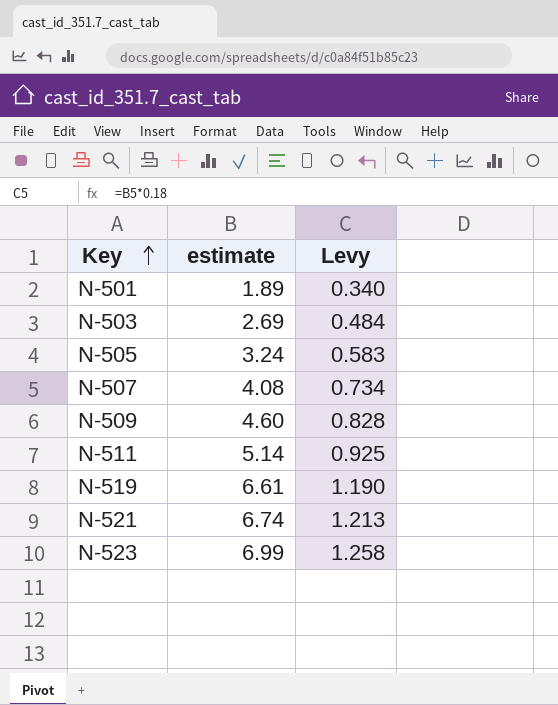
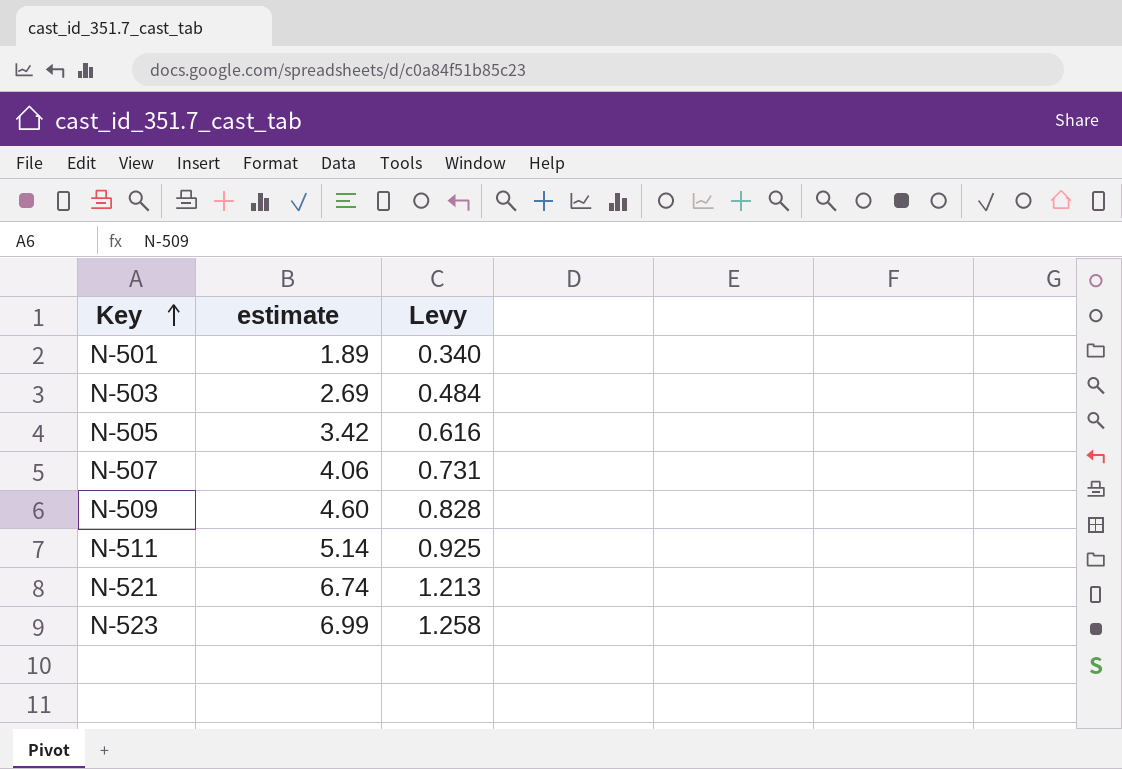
row N-519: 6.61 | 1.190 -> none
N-505 | estimate: 3.24 -> 3.42
N-505 | Levy: 0.583 -> 0.616
N-507 | estimate: 4.08 -> 4.06
N-507 | Levy: 0.734 -> 0.731

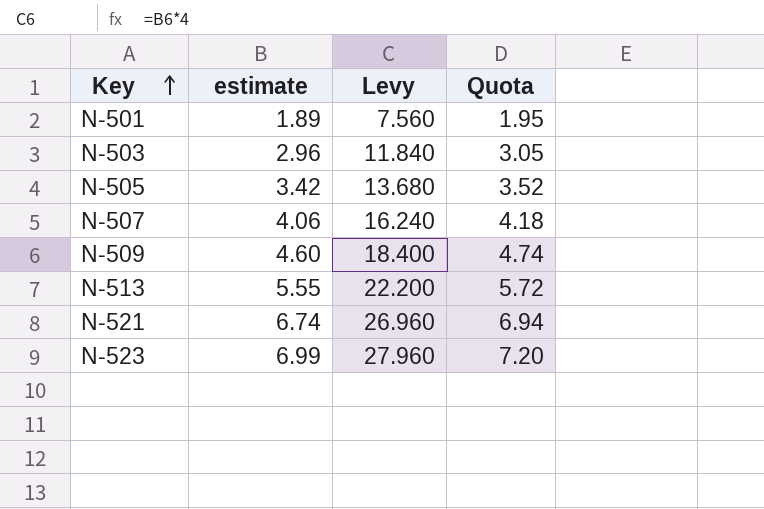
column Levy | formula: [estimate] * 0.18 -> [estimate] * 4
column Quota | formula: none -> [estimate] * 1.03
row N-511: 5.14 | 0.925 -> none
N-503 | estimate: 2.69 -> 2.96
row N-513: none -> 5.55 | 22.200 | 5.72

